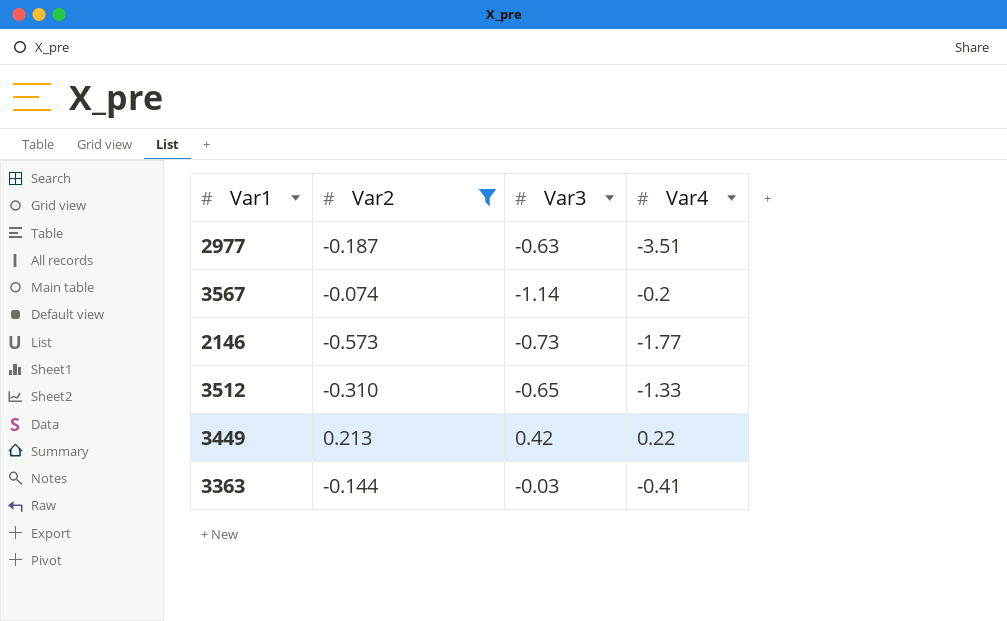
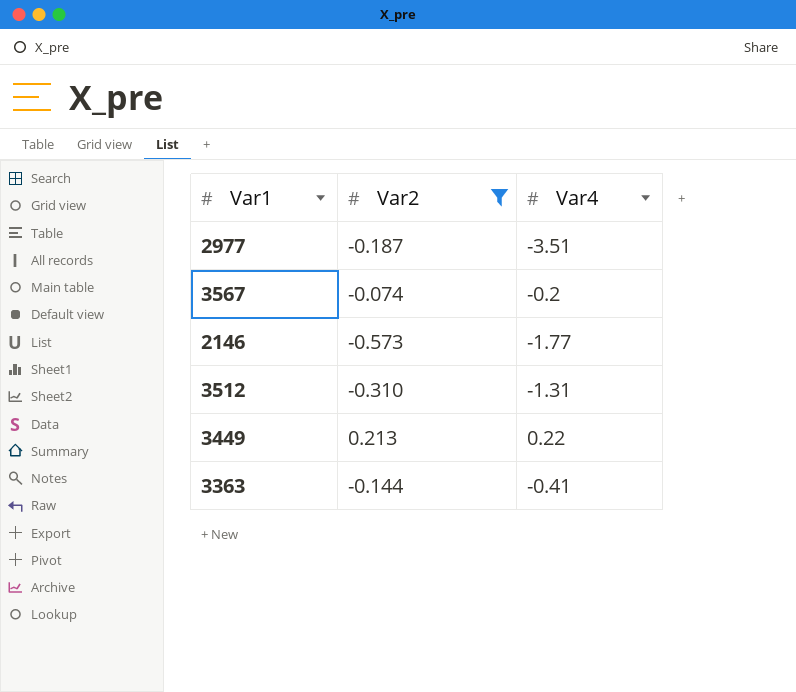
column Var3 | position: 3 -> none
3512 | Var4: -1.33 -> -1.31

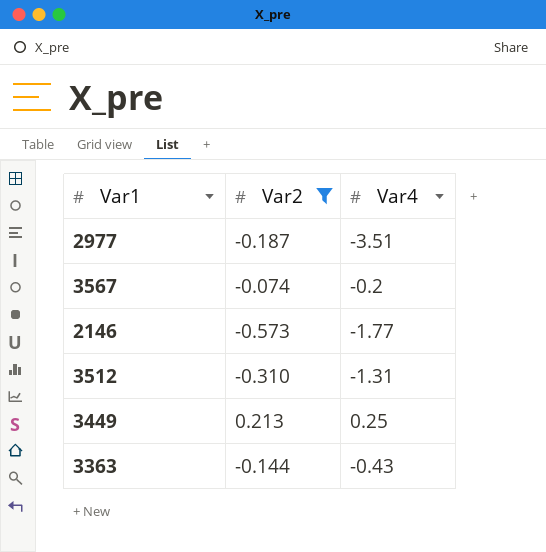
3449 | Var4: 0.22 -> 0.25
3363 | Var4: -0.41 -> -0.43

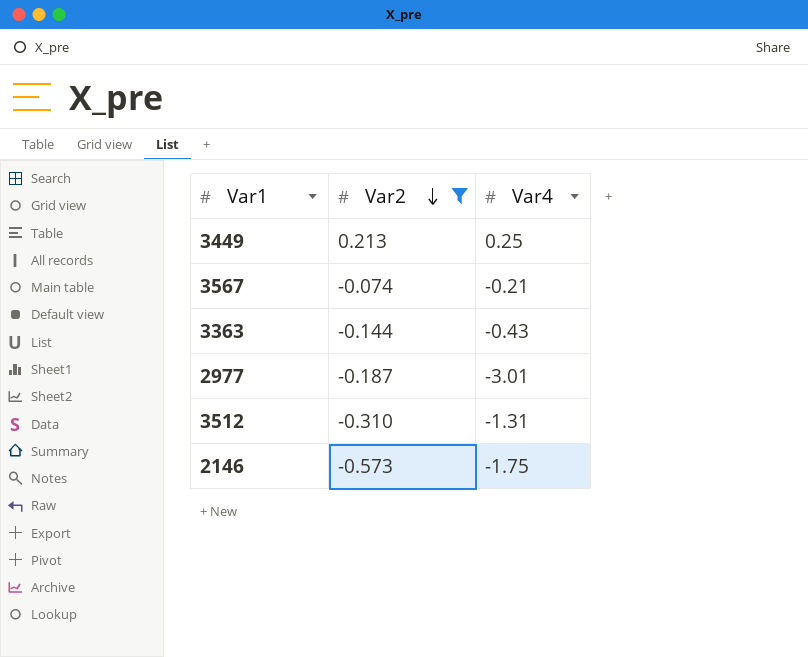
row order: none -> Var2 descending
3567 | Var4: -0.2 -> -0.21
2977 | Var4: -3.51 -> -3.01
2146 | Var4: -1.77 -> -1.75

